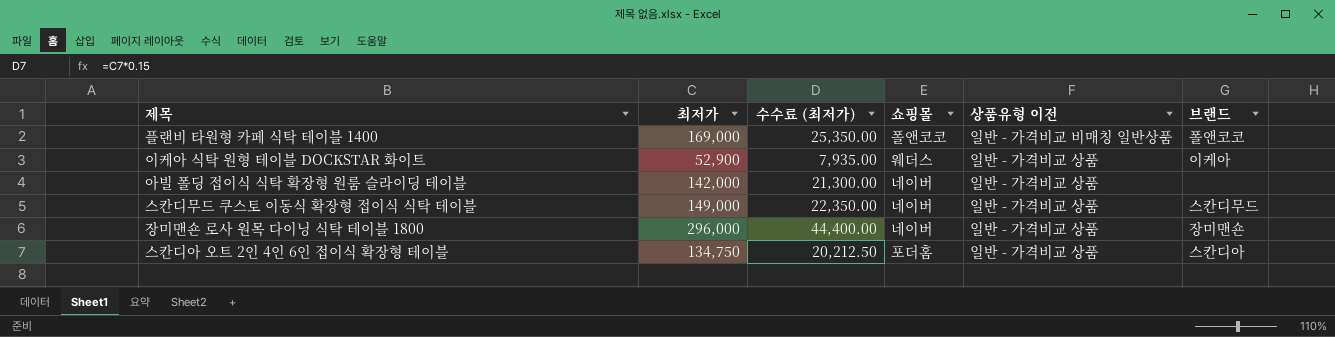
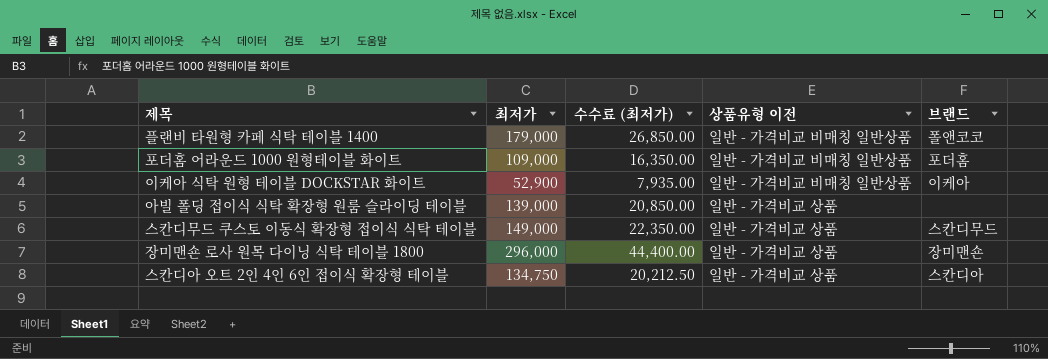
column 쇼핑몰 | position: 4 -> none
플랜비 타원형 카페 식탁 테이블 1400 | 최저가: 169,000 -> 179,000
플랜비 타원형 카페 식탁 테이블 1400 | 수수료 (최저가): 25,350.00 -> 26,850.00
row 포더홈 어라운드 1000 원형테이블 화이트: none -> 109,000 | 16,350.00 | 일반 - 가격비교 비매칭 일반상품 | 포더홈
이케아 식탁 원형 테이블 DOCKSTAR 화이트 | 상품유형 이전: 일반 - 가격비교 상품 -> 일반 - 가격비교 비매칭 일반상품
아빌 폴딩 접이식 식탁 확장형 원룸 슬라이딩 테이블 | 최저가: 142,000 -> 139,000
아빌 폴딩 접이식 식탁 확장형 원룸 슬라이딩 테이블 | 수수료 (최저가): 21,300.00 -> 20,850.00

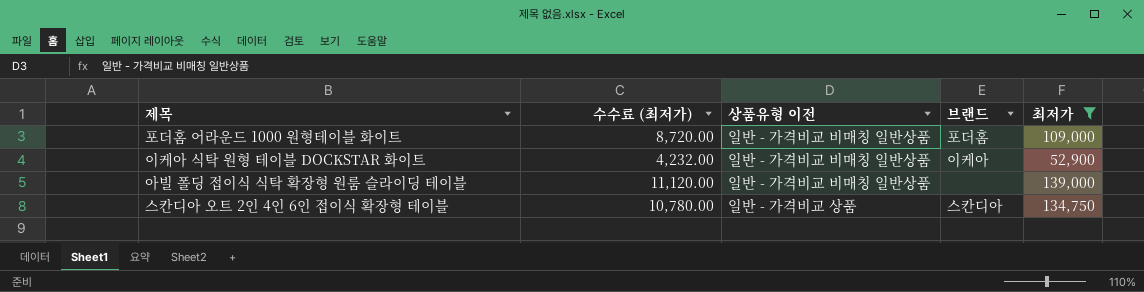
filter: none -> 최저가 <= 139,000
column 수수료 (최저가) | formula: [최저가] * 0.15 -> [최저가] * 0.08
column 최저가 | position: 2 -> 5
아빌 폴딩 접이식 식탁 확장형 원룸 슬라이딩 테이블 | 상품유형 이전: 일반 - 가격비교 상품 -> 일반 - 가격비교 비매칭 일반상품

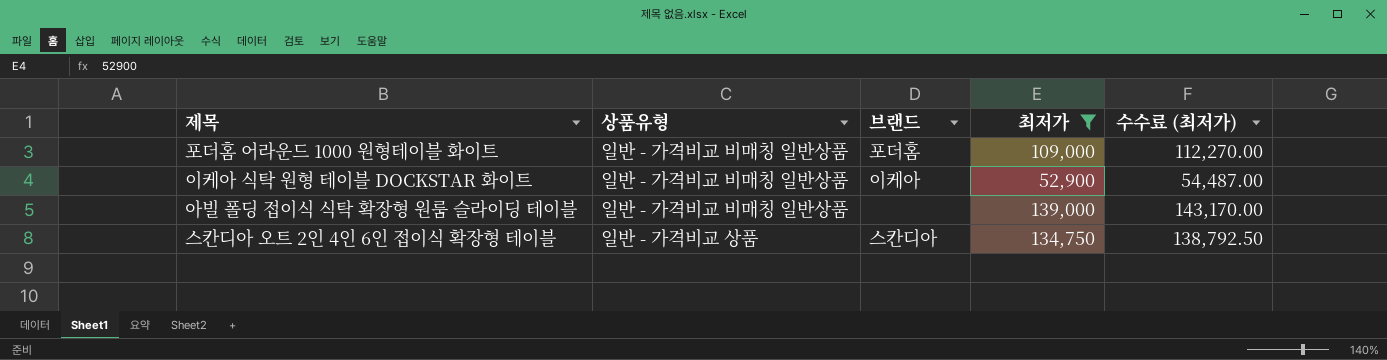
column name: 상품유형 이전 -> 상품유형
column 수수료 (최저가) | formula: [최저가] * 0.08 -> [최저가] * 1.03
column 수수료 (최저가) | position: 2 -> 5

